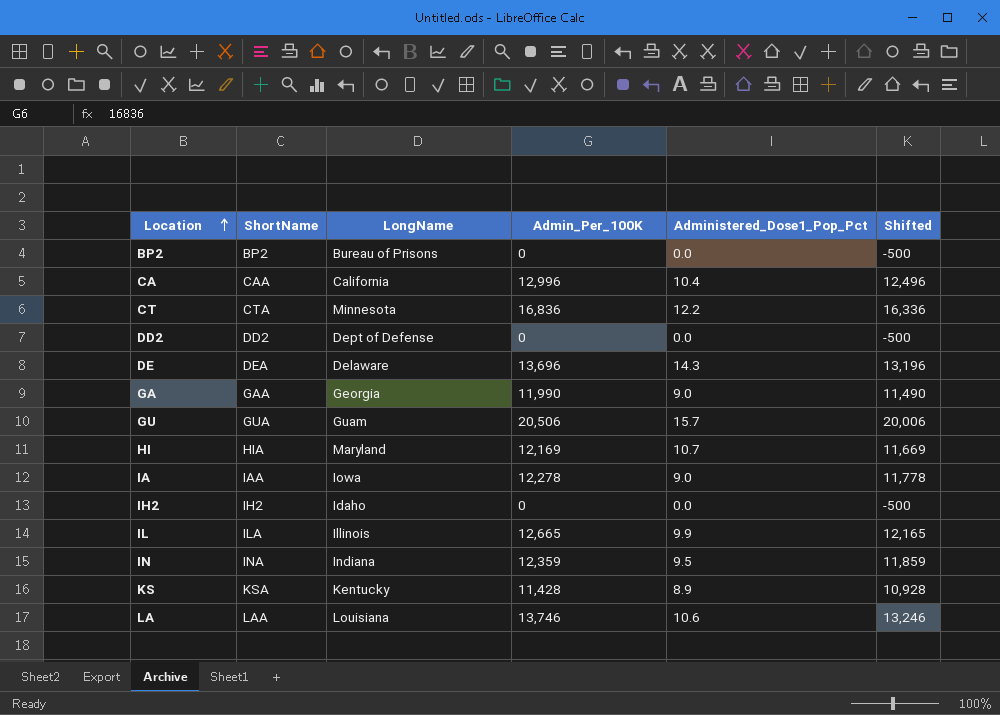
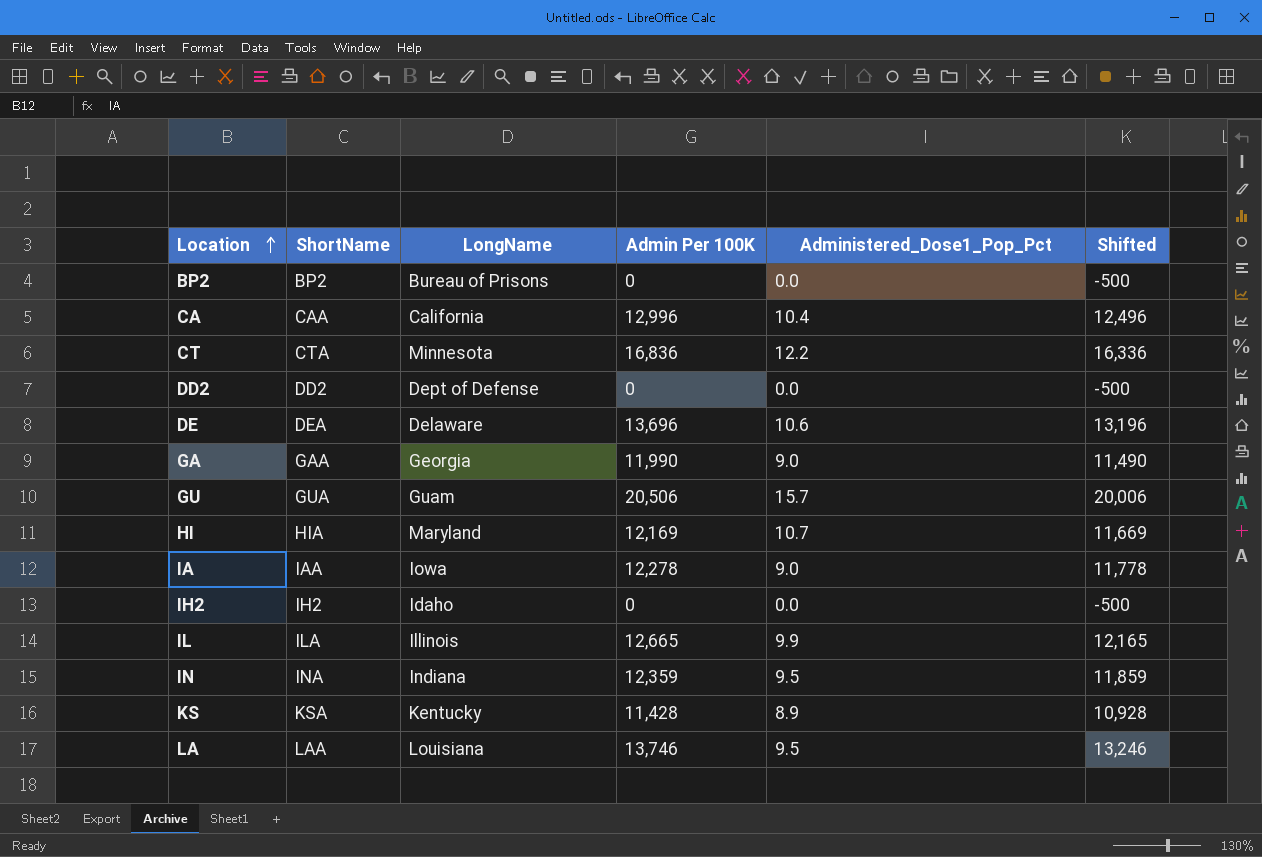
column name: Admin_Per_100K -> Admin Per 100K
DE | Administered_Dose1_Pop_Pct: 14.3 -> 10.6
LA | Administered_Dose1_Pop_Pct: 10.6 -> 9.5

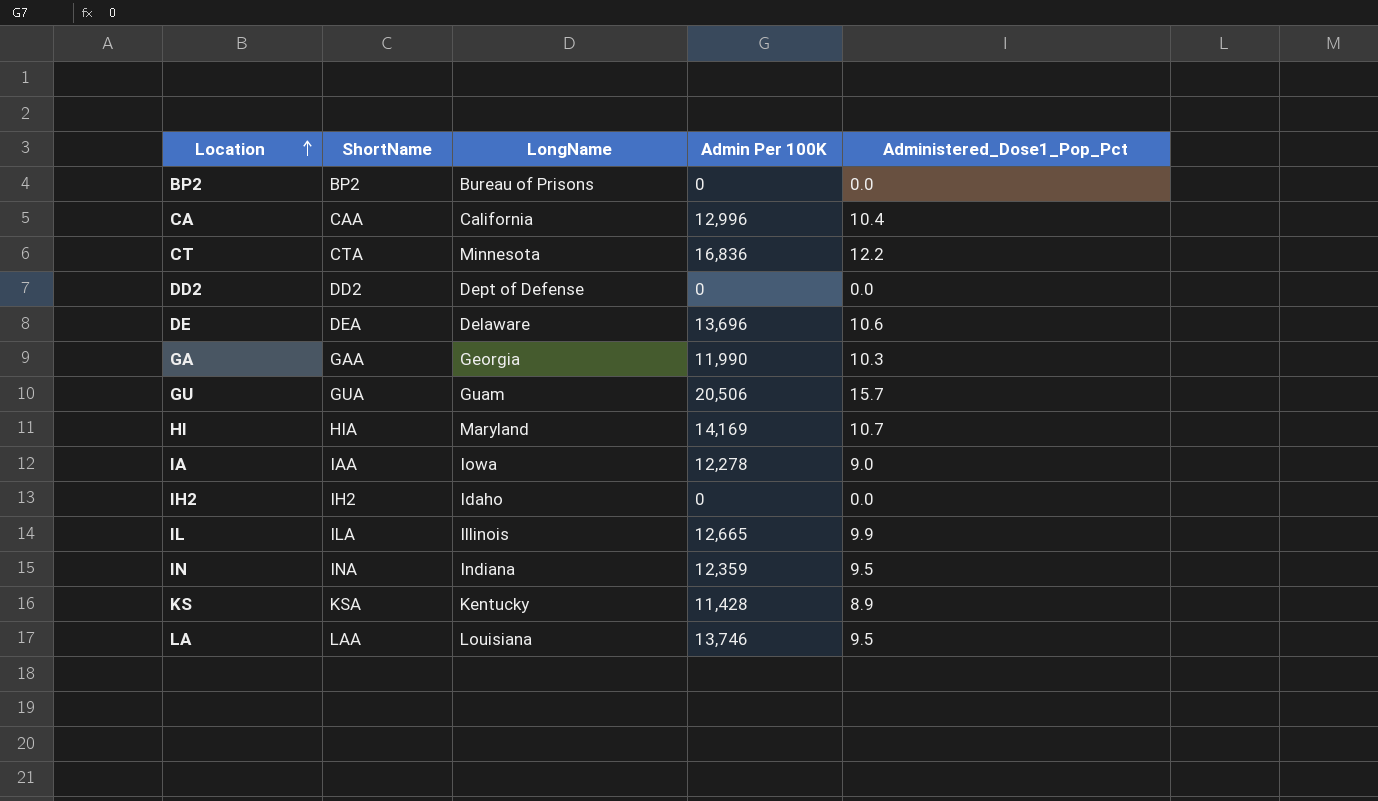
column Shifted | formula: [Admin Per 100K] - 500 -> none
GA | Administered_Dose1_Pop_Pct: 9.0 -> 10.3
HI | Admin Per 100K: 12,169 -> 14,169

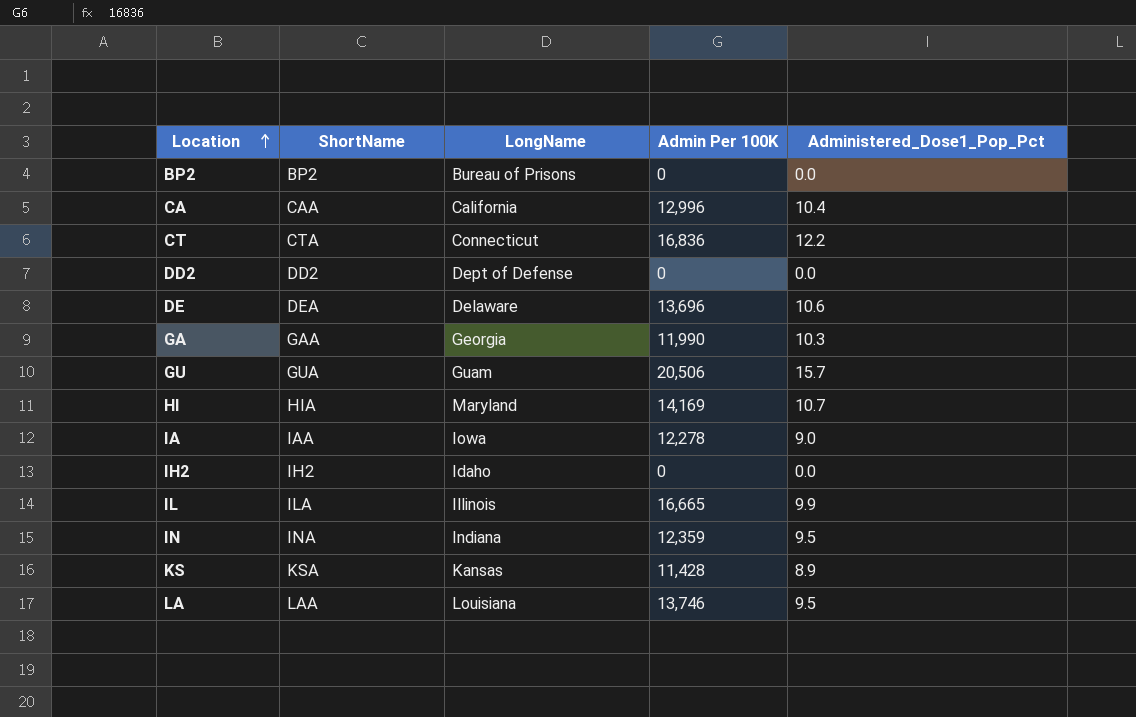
CT | LongName: Minnesota -> Connecticut
IL | Admin Per 100K: 12,665 -> 16,665
KS | LongName: Kentucky -> Kansas

